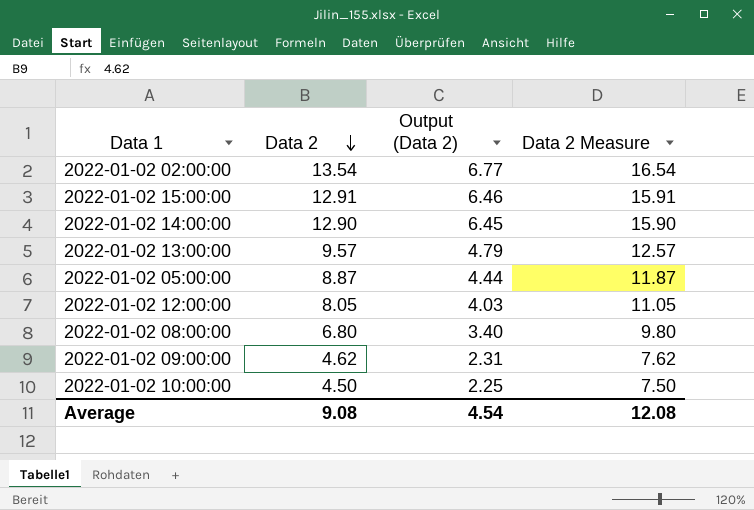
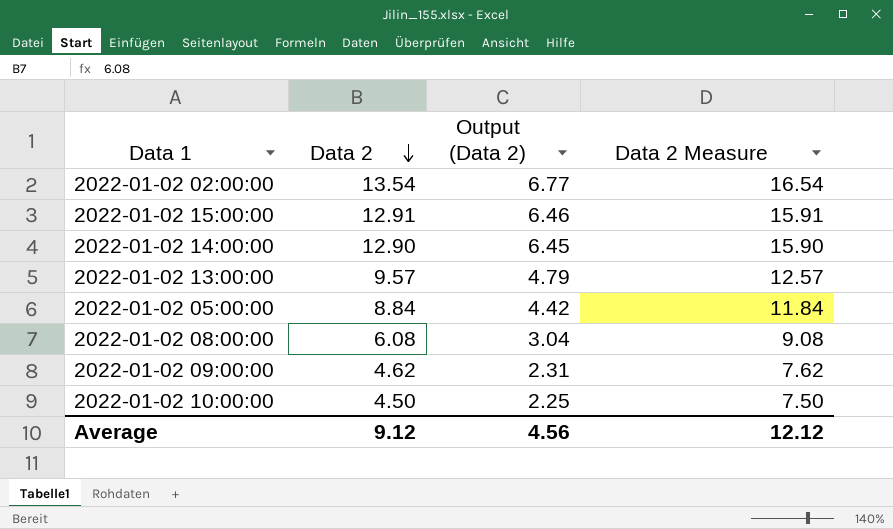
row 2022-01-02 12:00:00: 8.05 | 4.03 | 11.05 -> none
2022-01-02 05:00:00 | Data 2: 8.87 -> 8.84
2022-01-02 05:00:00 | Output (Data 2): 4.44 -> 4.42
2022-01-02 05:00:00 | Data 2 Measure: 11.87 -> 11.84
2022-01-02 08:00:00 | Data 2: 6.80 -> 6.08
2022-01-02 08:00:00 | Output (Data 2): 3.40 -> 3.04
2022-01-02 08:00:00 | Data 2 Measure: 9.80 -> 9.08
Average | Data 2: 9.08 -> 9.12
Average | Output (Data 2): 4.54 -> 4.56
Average | Data 2 Measure: 12.08 -> 12.12

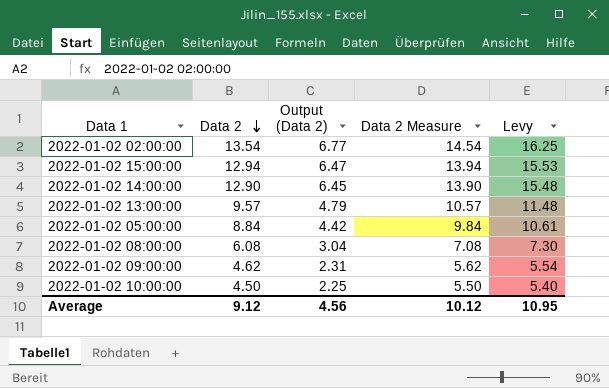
column Data 2 Measure | formula: [Data 2] + 3 -> [Data 2] + 1
column Levy | formula: none -> [Data 2] * 1.2
2022-01-02 15:00:00 | Data 2: 12.91 -> 12.94
2022-01-02 15:00:00 | Output (Data 2): 6.46 -> 6.47
Average | Data 2 Measure: 12.12 -> 10.12

